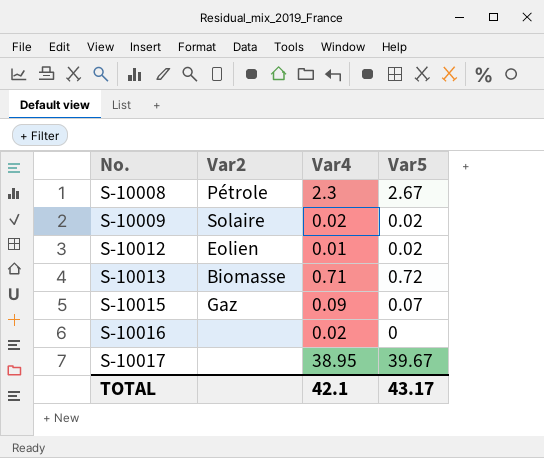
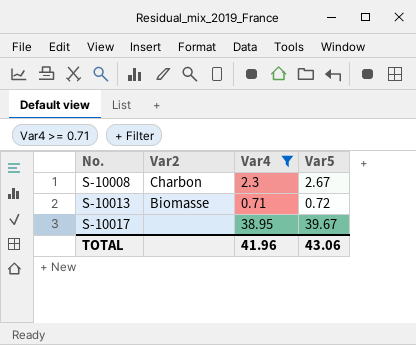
filter: none -> Var4 >= 0.71
S-10008 | Var2: Pétrole -> Charbon
TOTAL | Var4: 42.1 -> 41.96
TOTAL | Var5: 43.17 -> 43.06

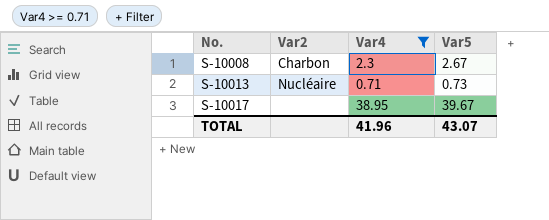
S-10013 | Var2: Biomasse -> Nucléaire
S-10013 | Var5: 0.72 -> 0.73
TOTAL | Var5: 43.06 -> 43.07

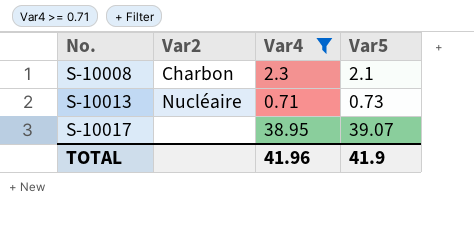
S-10008 | Var5: 2.67 -> 2.1
S-10017 | Var5: 39.67 -> 39.07
TOTAL | Var5: 43.07 -> 41.9

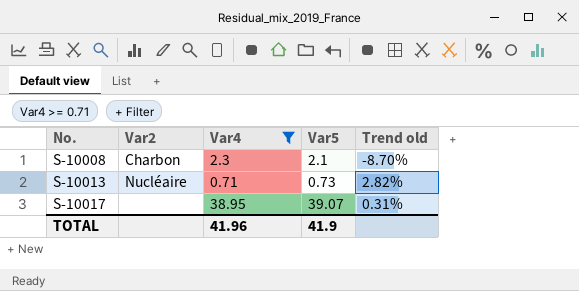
column Trend old | formula: none -> ([Var5] - [Var4]) / [Var4]

